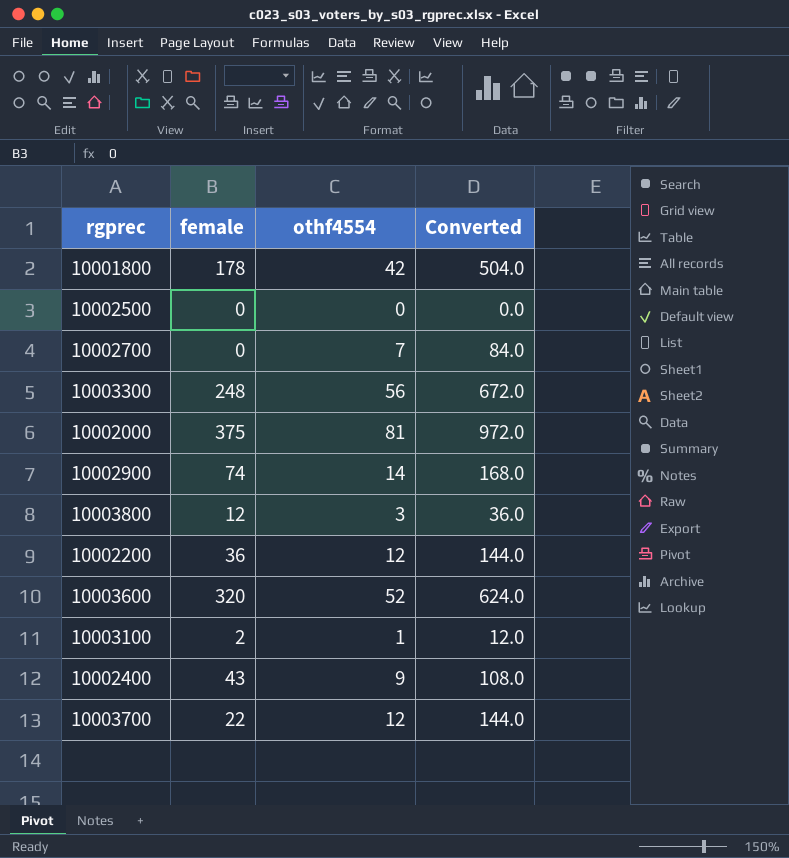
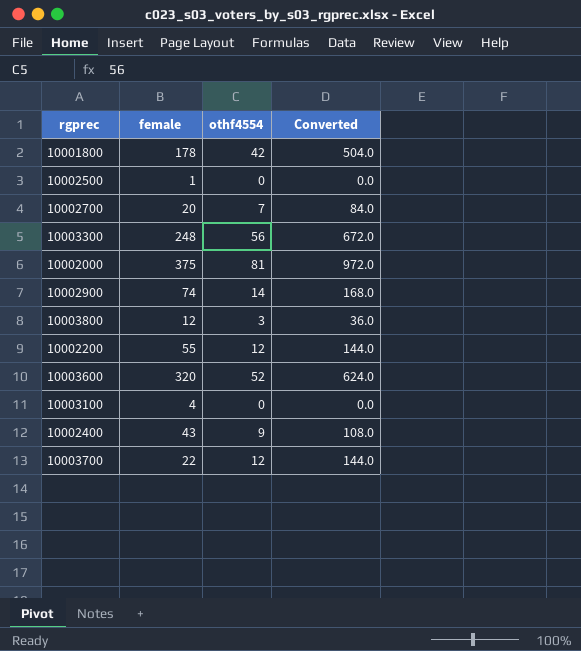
10002500 | female: 0 -> 1
10002700 | female: 0 -> 20
10002200 | female: 36 -> 55
10003100 | female: 2 -> 4
10003100 | othf4554: 1 -> 0
10003100 | Converted: 12.0 -> 0.0

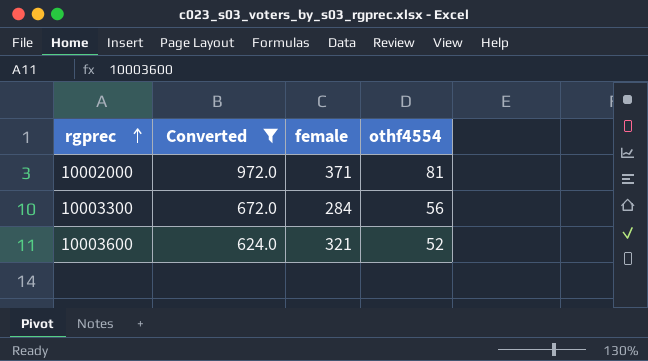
filter: none -> Converted >= 624.0
row order: none -> rgprec ascending
column Converted | position: 4 -> 2
10002000 | female: 375 -> 371
10003300 | female: 248 -> 284
10003600 | female: 320 -> 321

